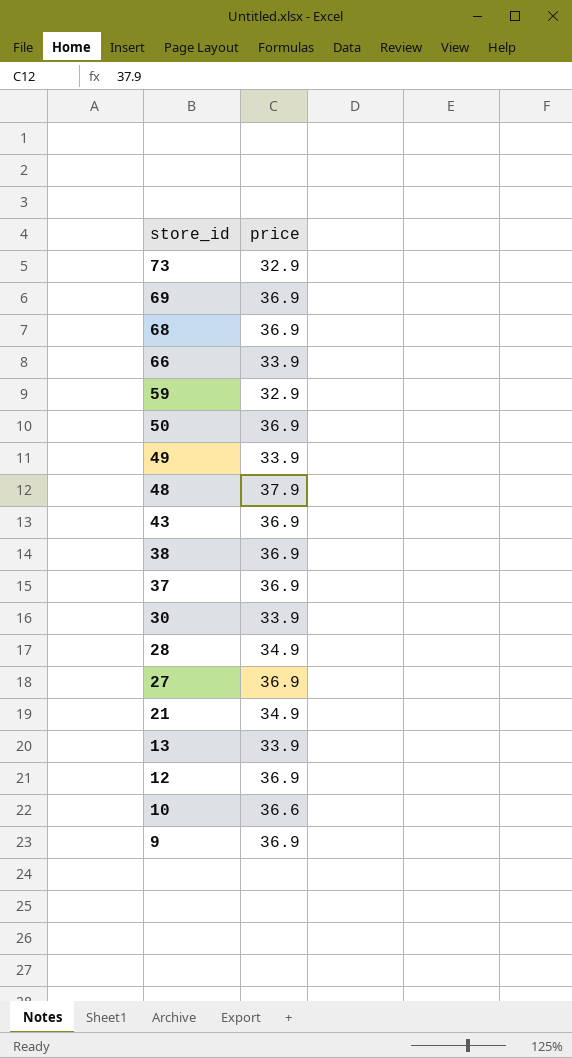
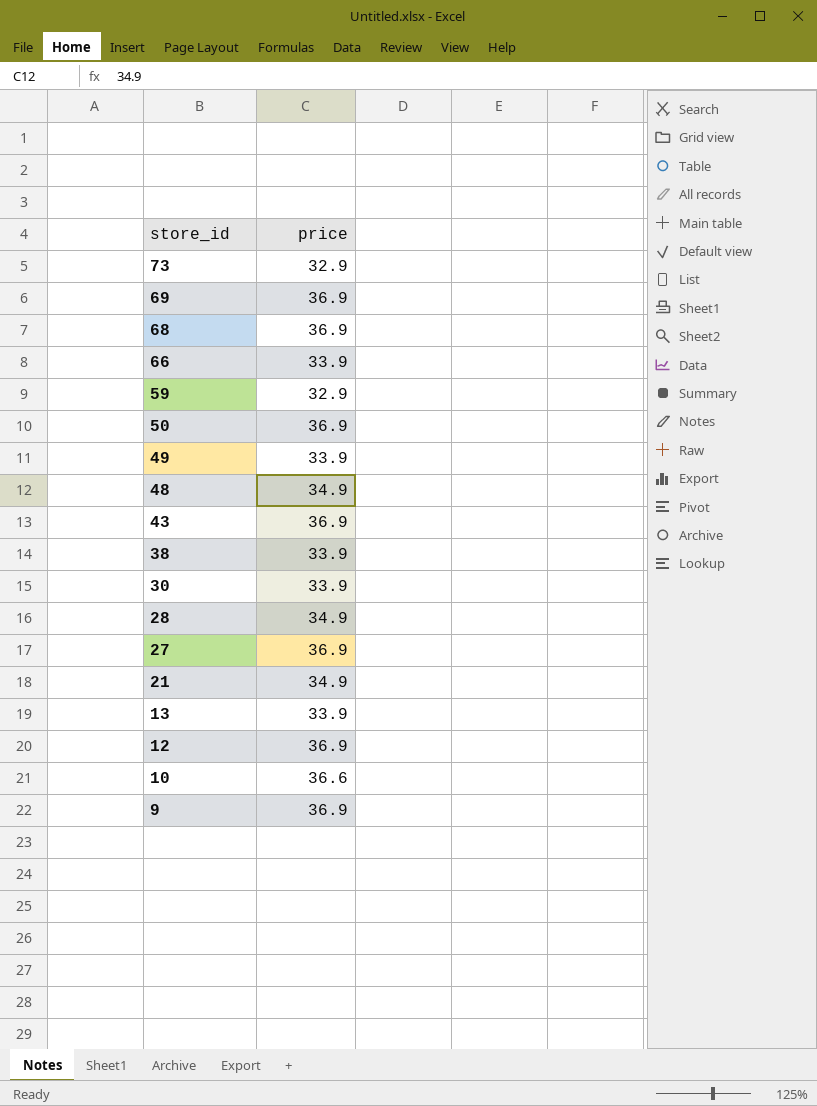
row 37: 36.9 -> none
48 | price: 37.9 -> 34.9
38 | price: 36.9 -> 33.9

